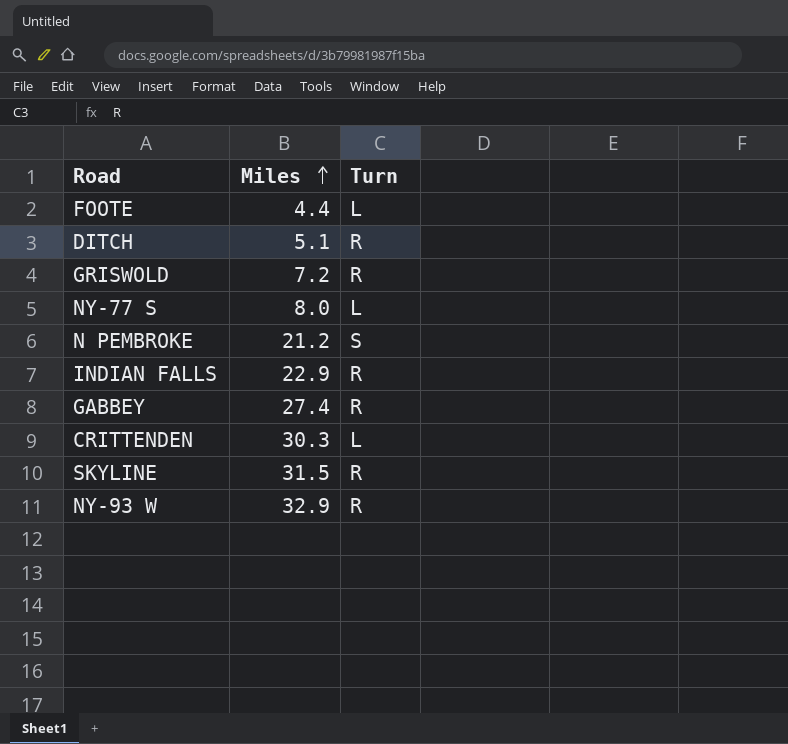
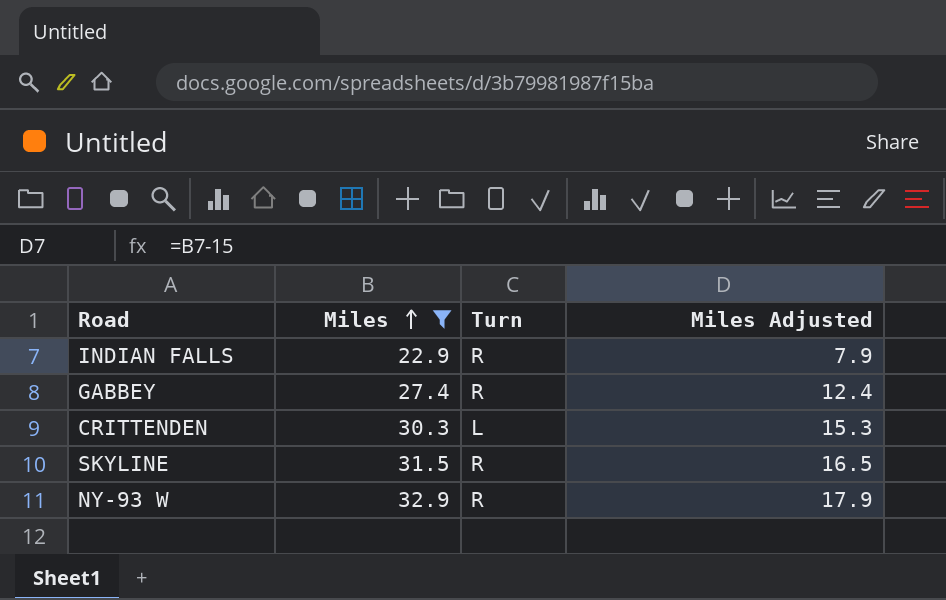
filter: none -> Miles >= 22.9
column Miles Adjusted | formula: none -> [Miles] - 15

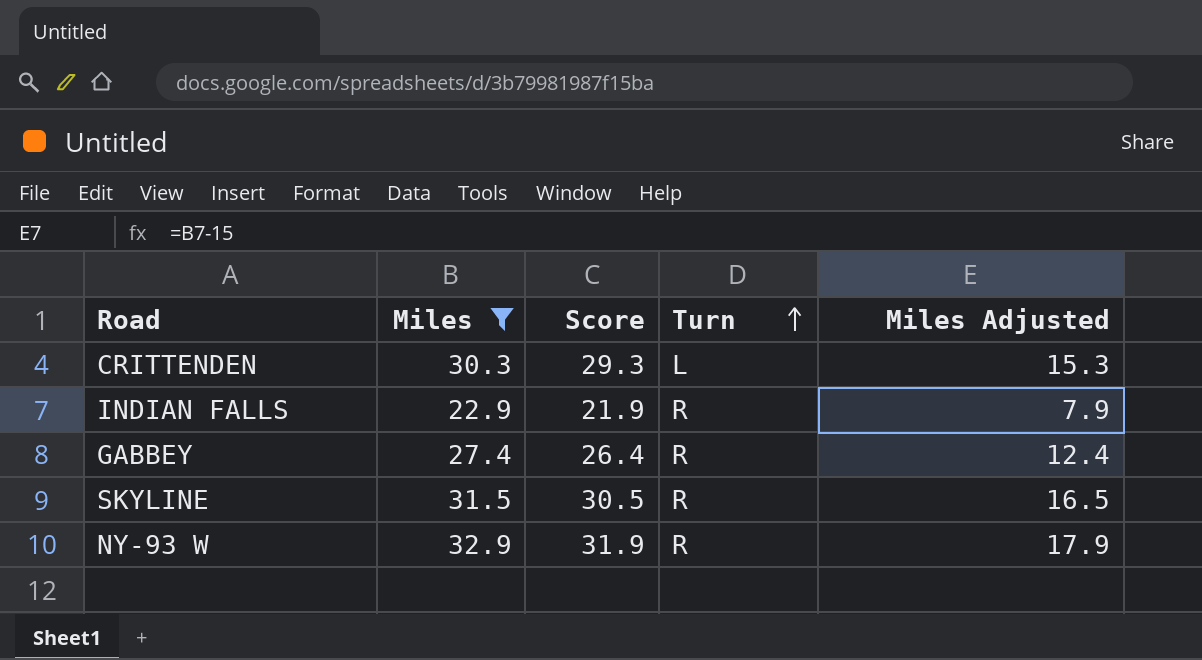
row order: Miles ascending -> Turn ascending
column Score | formula: none -> [Miles] - 1

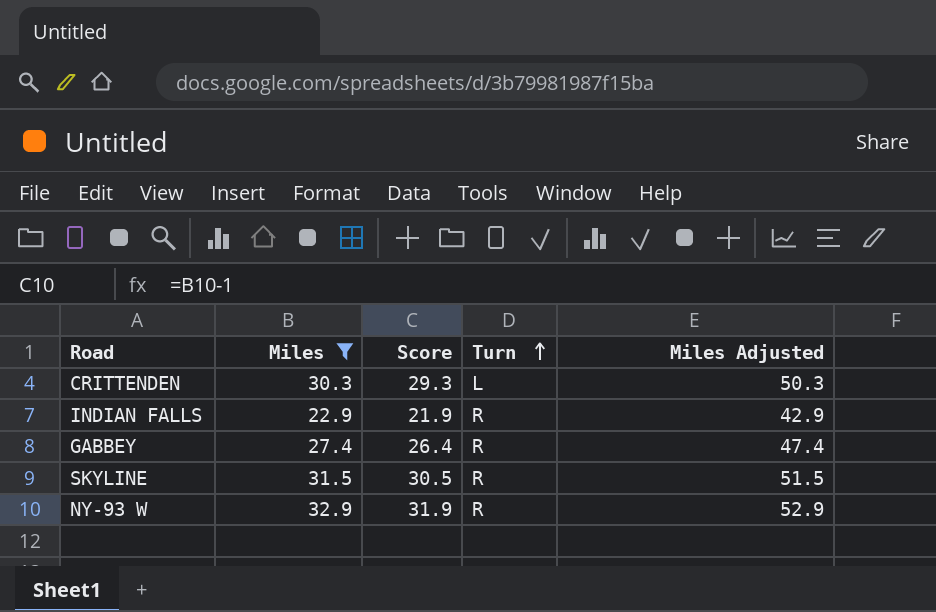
column Miles Adjusted | formula: [Miles] - 15 -> [Miles] + 20

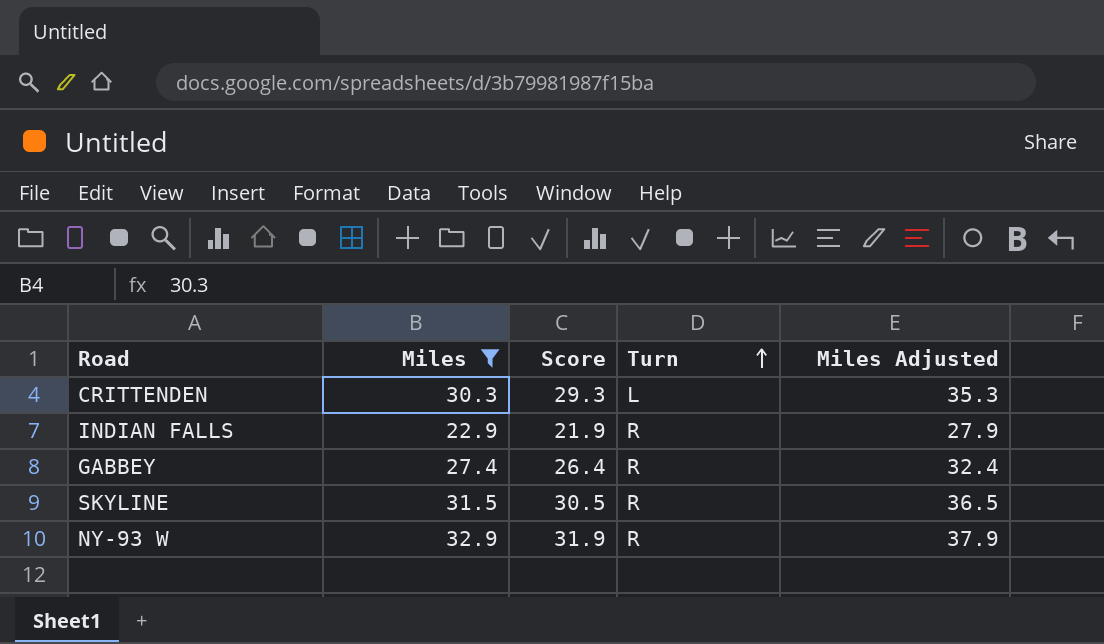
column Miles Adjusted | formula: [Miles] + 20 -> [Miles] + 5

